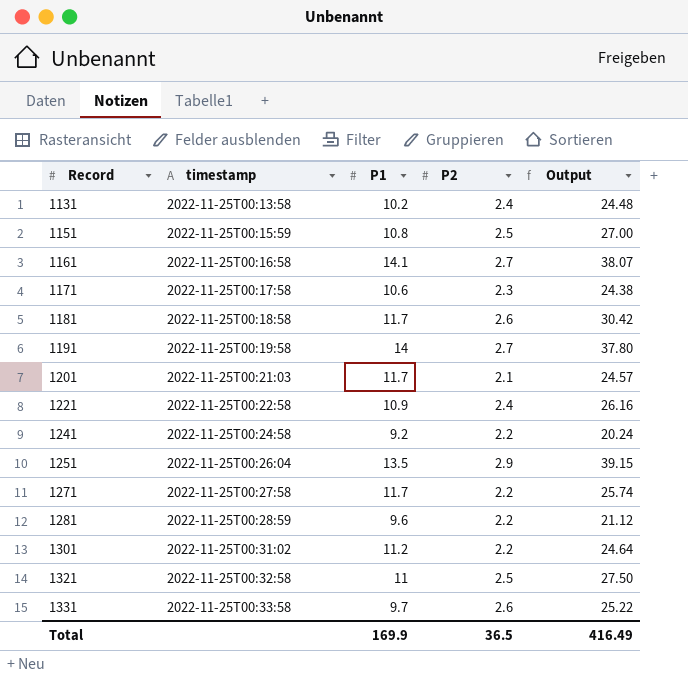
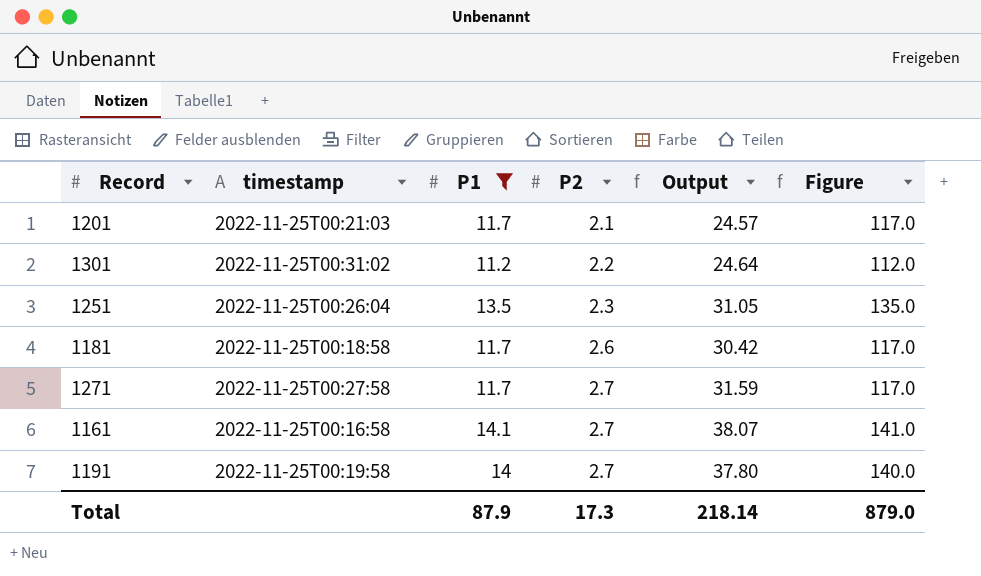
filter: none -> P1 >= 11.2
row order: Record ascending -> P2 ascending
column Figure | formula: none -> [P1] * 10
1251 | P2: 2.9 -> 2.3
1251 | Output: 39.15 -> 31.05
1271 | P2: 2.2 -> 2.7
1271 | Output: 25.74 -> 31.59
Total | P1: 169.9 -> 87.9
Total | P2: 36.5 -> 17.3
Total | Output: 416.49 -> 218.14

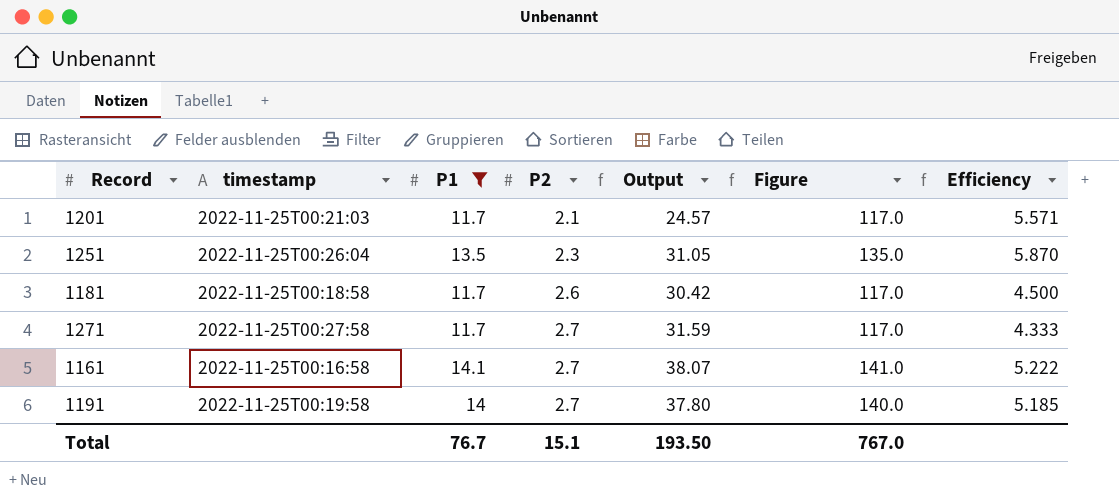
column Efficiency | formula: none -> [P1] / [P2]
row 1301: 2022-11-25T00:31:02 | 11.2 | 2.2 | 24.64 | 112.0 -> none
Total | P1: 87.9 -> 76.7
Total | P2: 17.3 -> 15.1
Total | Output: 218.14 -> 193.50
Total | Figure: 879.0 -> 767.0

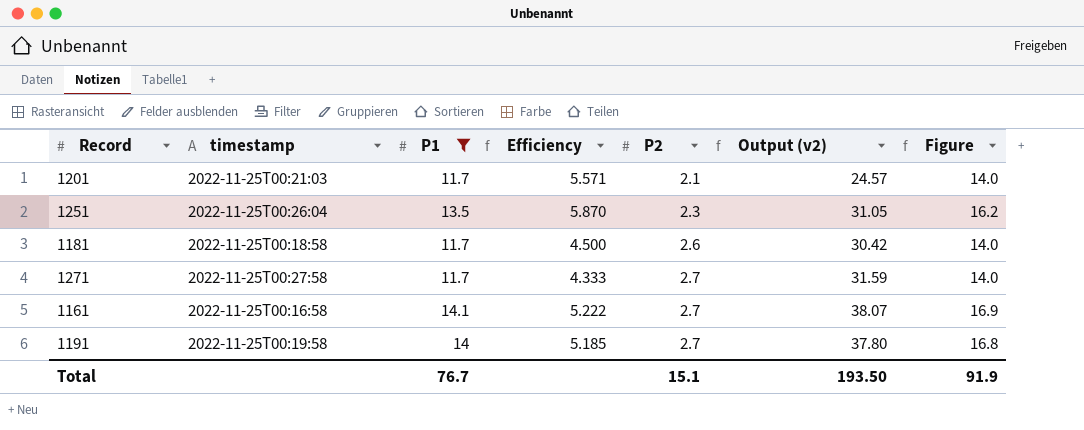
column Efficiency | position: 7 -> 4
column name: Output -> Output (v2)
column Figure | formula: [P1] * 10 -> [P1] * 1.2
Total | Figure: 767.0 -> 91.9

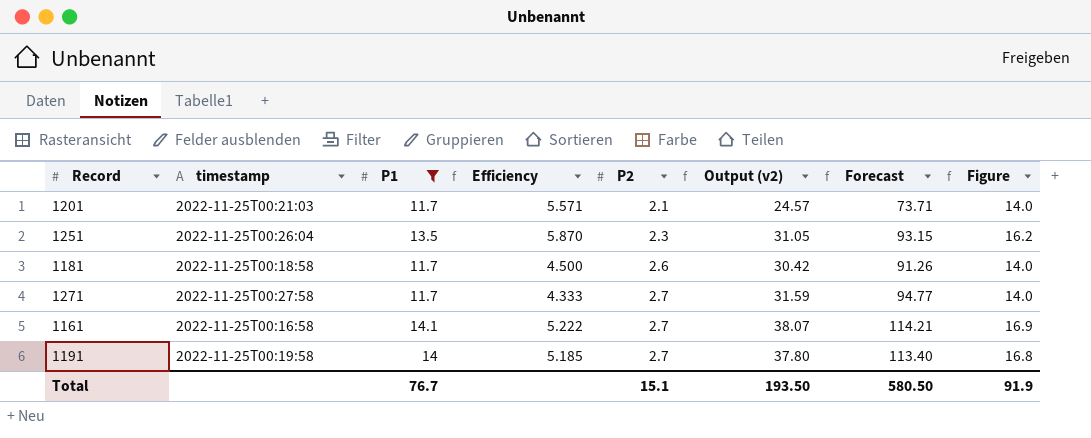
column Forecast | formula: none -> [Output (v2)] * 3

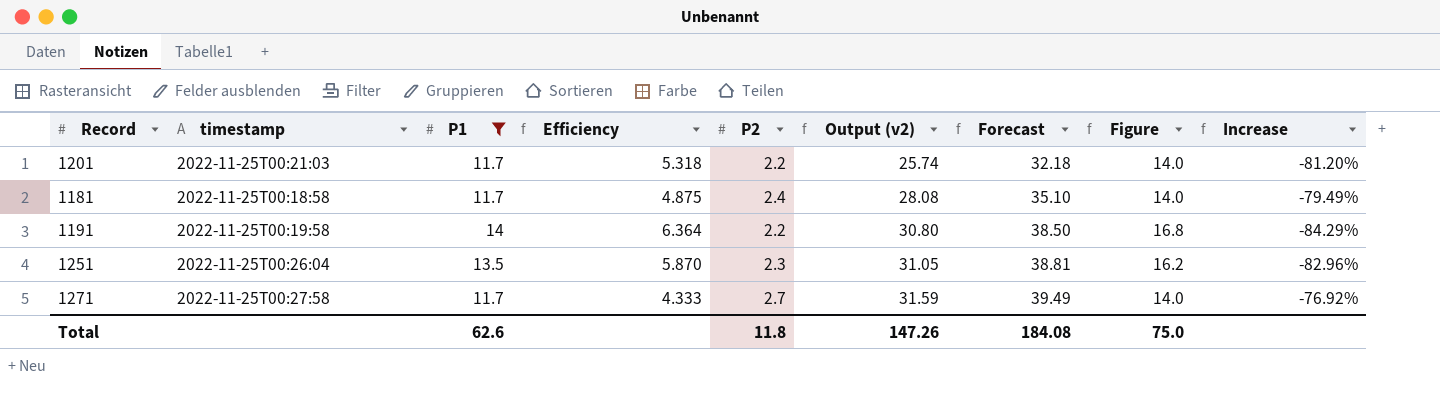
row order: P2 ascending -> Output (v2) ascending
column Forecast | formula: [Output (v2)] * 3 -> [Output (v2)] * 1.25
column Increase | formula: none -> ([P2] - [P1]) / [P1]
row 1161: 2022-11-25T00:16:58 | 14.1 | 5.222 | 2.7 | 38.07 | 114.21 | 16.9 -> none
1201 | Efficiency: 5.571 -> 5.318
1201 | P2: 2.1 -> 2.2
1201 | Output (v2): 24.57 -> 25.74
1181 | Efficiency: 4.500 -> 4.875
1181 | P2: 2.6 -> 2.4
1181 | Output (v2): 30.42 -> 28.08
1191 | Efficiency: 5.185 -> 6.364
1191 | P2: 2.7 -> 2.2
1191 | Output (v2): 37.80 -> 30.80
Total | P1: 76.7 -> 62.6
Total | P2: 15.1 -> 11.8
Total | Output (v2): 193.50 -> 147.26
Total | Forecast: 580.50 -> 184.08
Total | Figure: 91.9 -> 75.0

